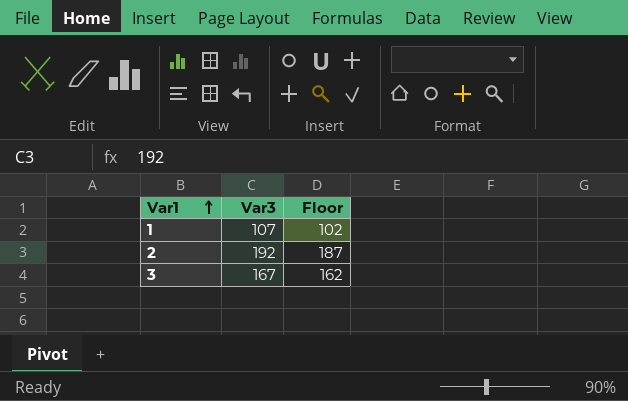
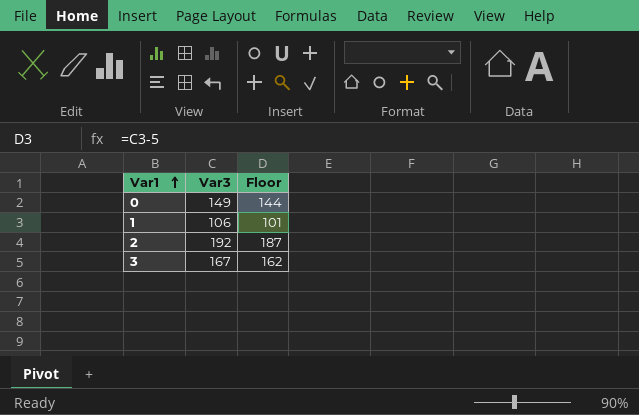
row 0: none -> 149 | 144
1 | Var3: 107 -> 106
1 | Floor: 102 -> 101

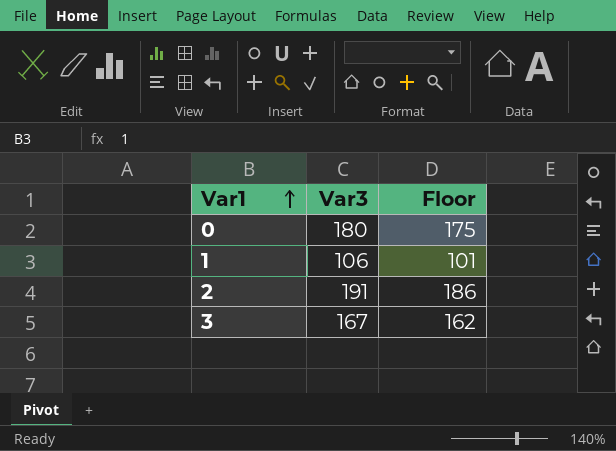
0 | Var3: 149 -> 180
0 | Floor: 144 -> 175
2 | Var3: 192 -> 191
2 | Floor: 187 -> 186

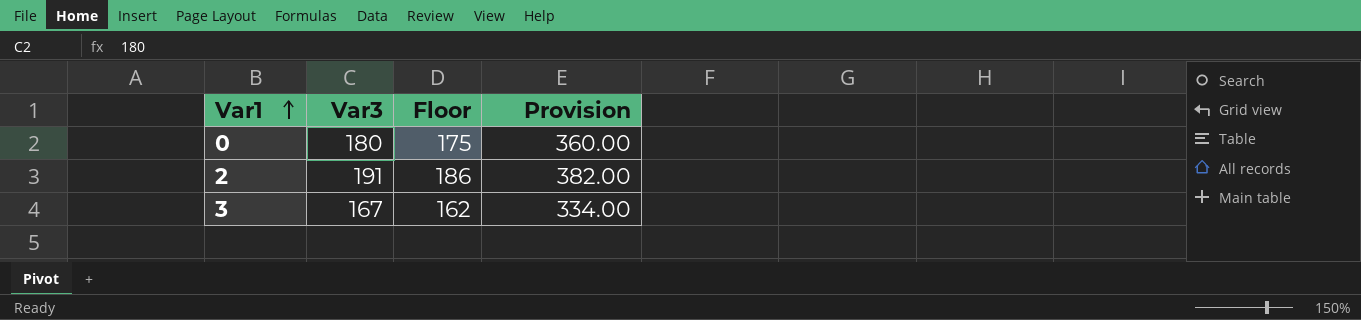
column Provision | formula: none -> [Var3] * 2
row 1: 106 | 101 -> none

